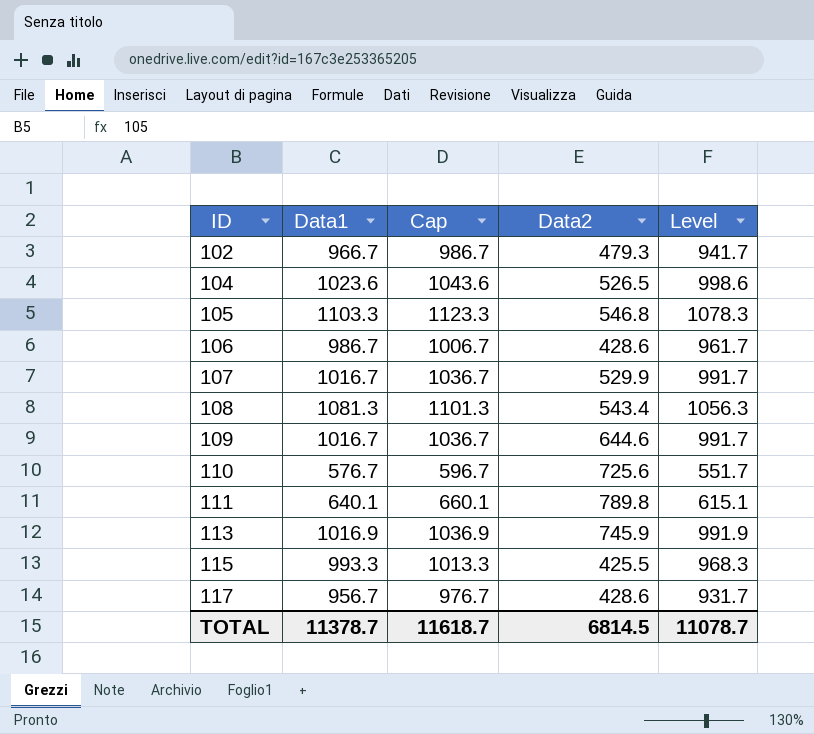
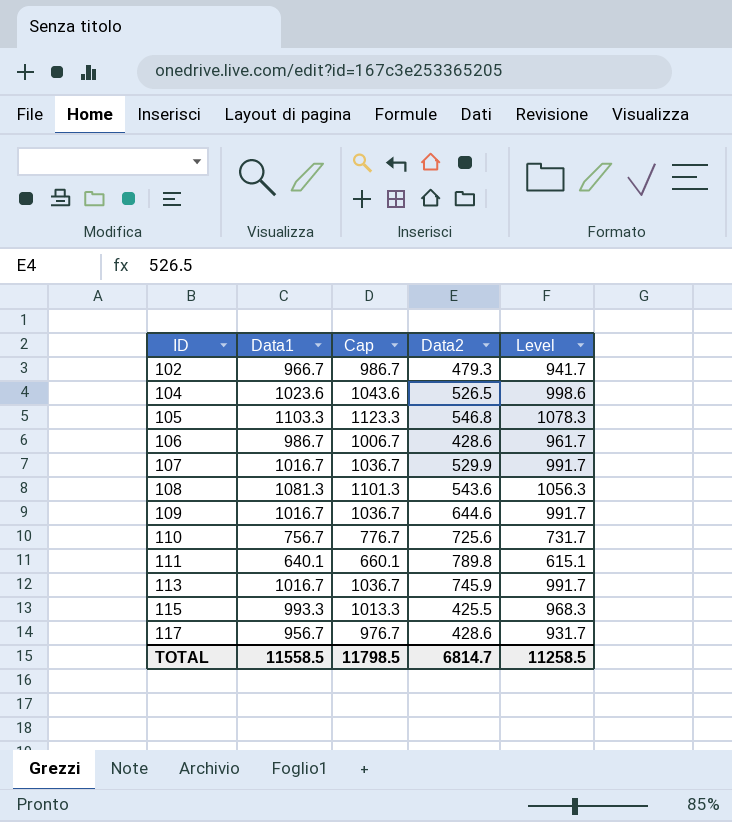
108 | Data2: 543.4 -> 543.6
110 | Data1: 576.7 -> 756.7
110 | Cap: 596.7 -> 776.7
110 | Level: 551.7 -> 731.7
113 | Data1: 1016.9 -> 1016.7
113 | Cap: 1036.9 -> 1036.7
113 | Level: 991.9 -> 991.7
TOTAL | Data1: 11378.7 -> 11558.5
TOTAL | Cap: 11618.7 -> 11798.5
TOTAL | Data2: 6814.5 -> 6814.7
TOTAL | Level: 11078.7 -> 11258.5

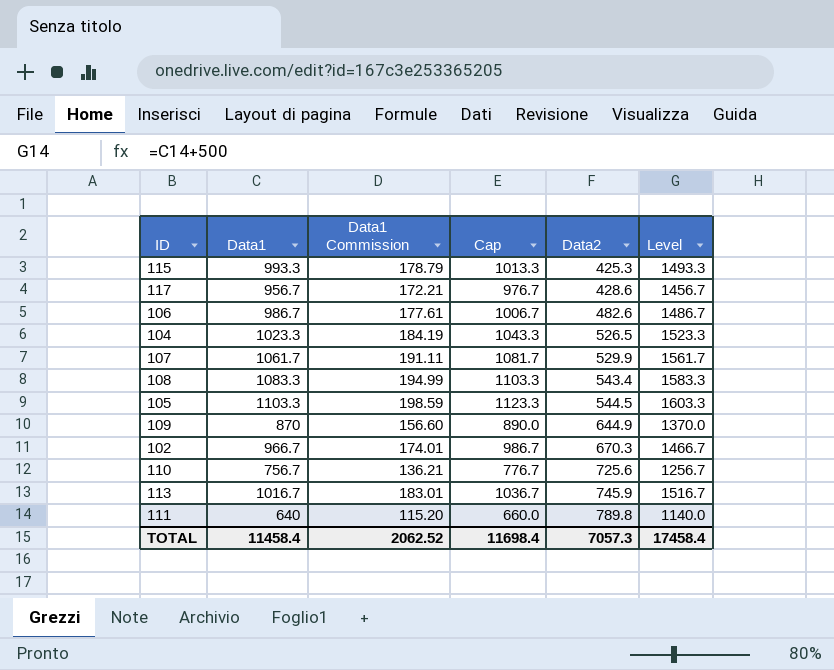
row order: ID ascending -> Data2 ascending
column Data1 Commission | formula: none -> [Data1] * 0.18
column Level | formula: [Data1] - 25 -> [Data1] + 500
115 | Data2: 425.5 -> 425.3
106 | Data2: 428.6 -> 482.6
104 | Data1: 1023.6 -> 1023.3
104 | Cap: 1043.6 -> 1043.3
107 | Data1: 1016.7 -> 1061.7
107 | Cap: 1036.7 -> 1081.7
108 | Data1: 1081.3 -> 1083.3
108 | Cap: 1101.3 -> 1103.3
108 | Data2: 543.6 -> 543.4
105 | Data2: 546.8 -> 544.5
109 | Data1: 1016.7 -> 870
109 | Cap: 1036.7 -> 890.0
109 | Data2: 644.6 -> 644.9
102 | Data2: 479.3 -> 670.3
111 | Data1: 640.1 -> 640
111 | Cap: 660.1 -> 660.0
TOTAL | Data1: 11558.5 -> 11458.4
TOTAL | Cap: 11798.5 -> 11698.4
TOTAL | Data2: 6814.7 -> 7057.3
TOTAL | Level: 11258.5 -> 17458.4

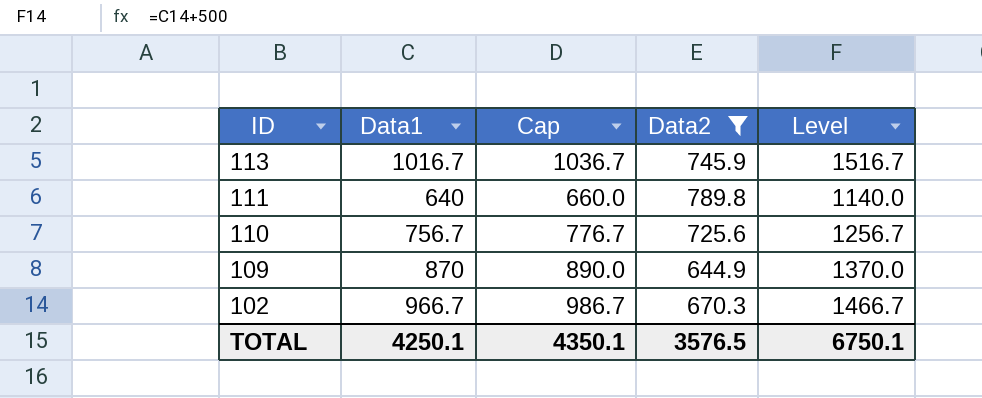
filter: none -> Data2 >= 644.9
row order: Data2 ascending -> ID descending
column Data1 Commission | formula: [Data1] * 0.18 -> none
TOTAL | Data1: 11458.4 -> 4250.1
TOTAL | Cap: 11698.4 -> 4350.1
TOTAL | Data2: 7057.3 -> 3576.5
TOTAL | Level: 17458.4 -> 6750.1

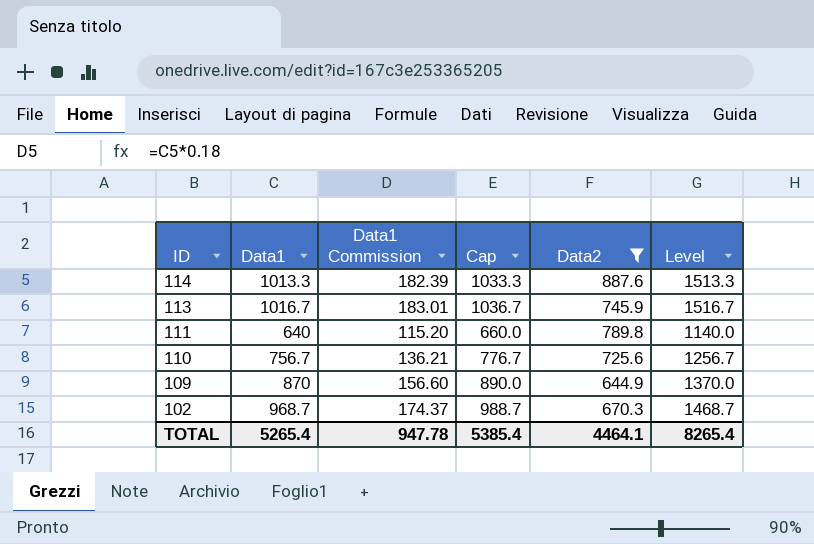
column Data1 Commission | formula: none -> [Data1] * 0.18
row 114: none -> 1013.3 | 182.39 | 1033.3 | 887.6 | 1513.3
102 | Data1: 966.7 -> 968.7
102 | Cap: 986.7 -> 988.7
102 | Level: 1466.7 -> 1468.7
TOTAL | Data1: 4250.1 -> 5265.4
TOTAL | Cap: 4350.1 -> 5385.4
TOTAL | Data2: 3576.5 -> 4464.1
TOTAL | Level: 6750.1 -> 8265.4

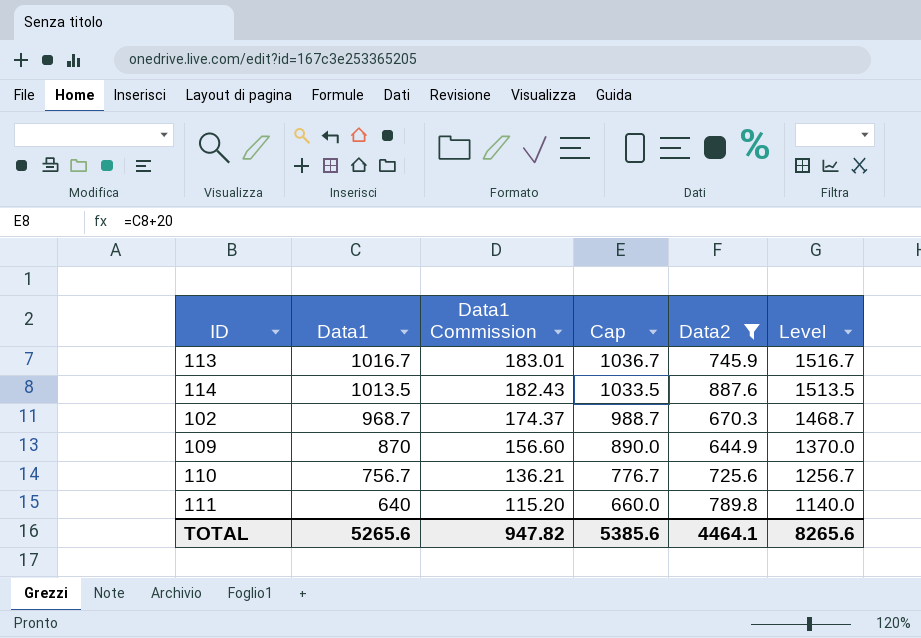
row order: ID descending -> Data1 descending
114 | Data1: 1013.3 -> 1013.5
114 | Data1 Commission: 182.39 -> 182.43
114 | Cap: 1033.3 -> 1033.5
114 | Level: 1513.3 -> 1513.5
TOTAL | Data1: 5265.4 -> 5265.6
TOTAL | Data1 Commission: 947.78 -> 947.82
TOTAL | Cap: 5385.4 -> 5385.6
TOTAL | Level: 8265.4 -> 8265.6

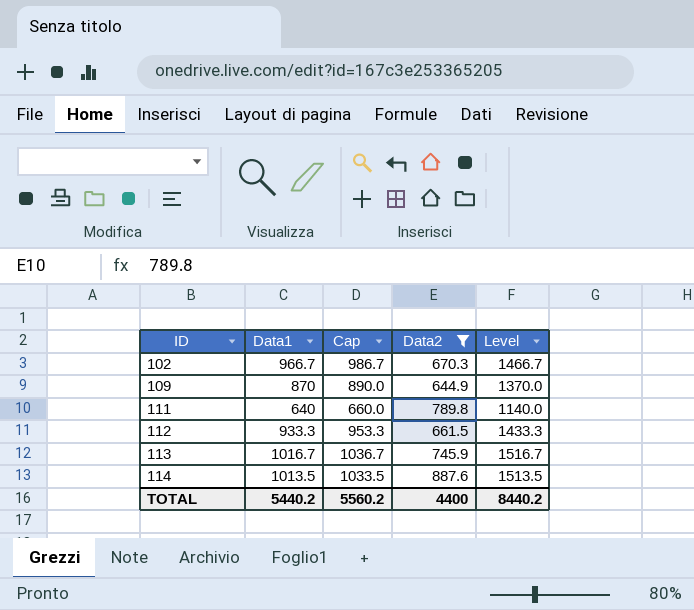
row order: Data1 descending -> ID ascending
column Data1 Commission | formula: [Data1] * 0.18 -> none
row 110: 756.7 | 136.21 | 776.7 | 725.6 | 1256.7 -> none
102 | Data1: 968.7 -> 966.7
102 | Cap: 988.7 -> 986.7
102 | Level: 1468.7 -> 1466.7
row 112: none -> 933.3 | 953.3 | 661.5 | 1433.3
TOTAL | Data1: 5265.6 -> 5440.2
TOTAL | Cap: 5385.6 -> 5560.2
TOTAL | Data2: 4464.1 -> 4400
TOTAL | Level: 8265.6 -> 8440.2

